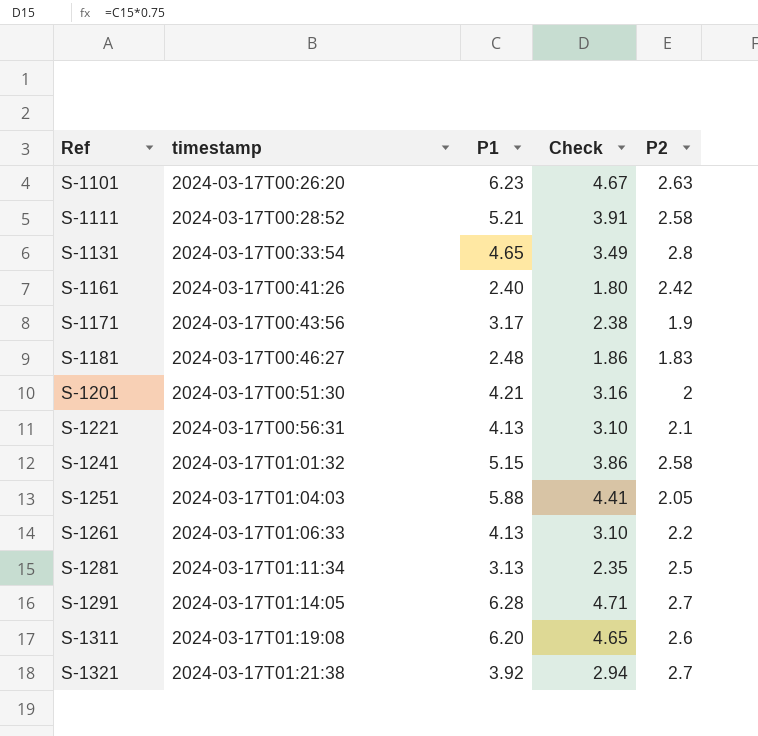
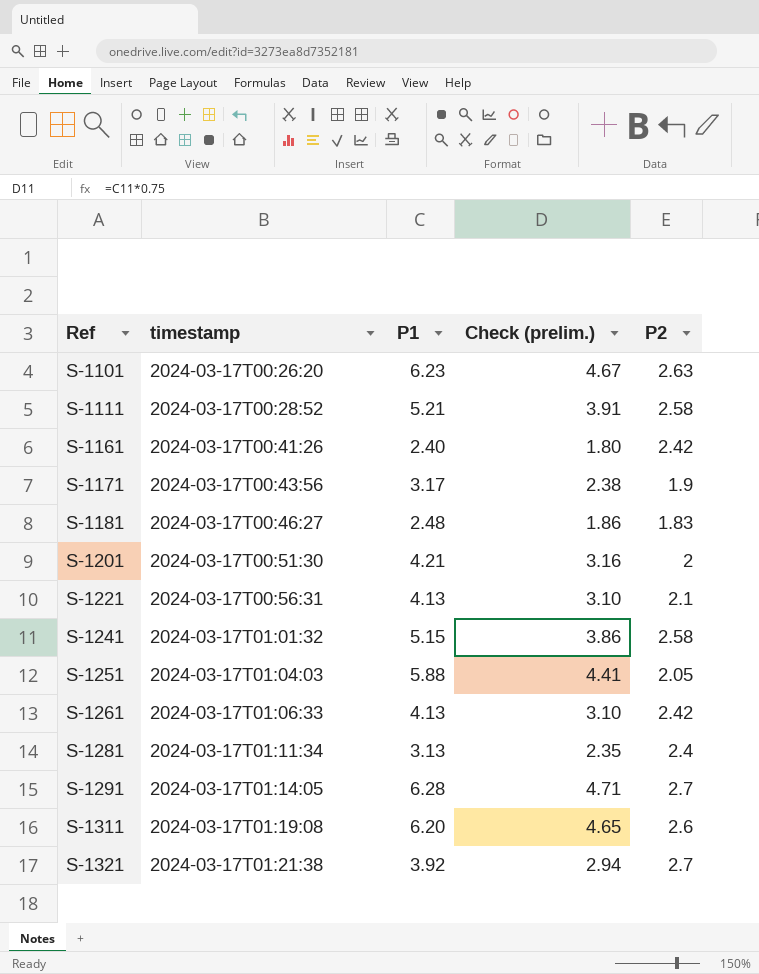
column name: Check -> Check (prelim.)
row S-1131: 2024-03-17T00:33:54 | 4.65 | 3.49 | 2.8 -> none
S-1261 | P2: 2.2 -> 2.42
S-1281 | P2: 2.5 -> 2.4

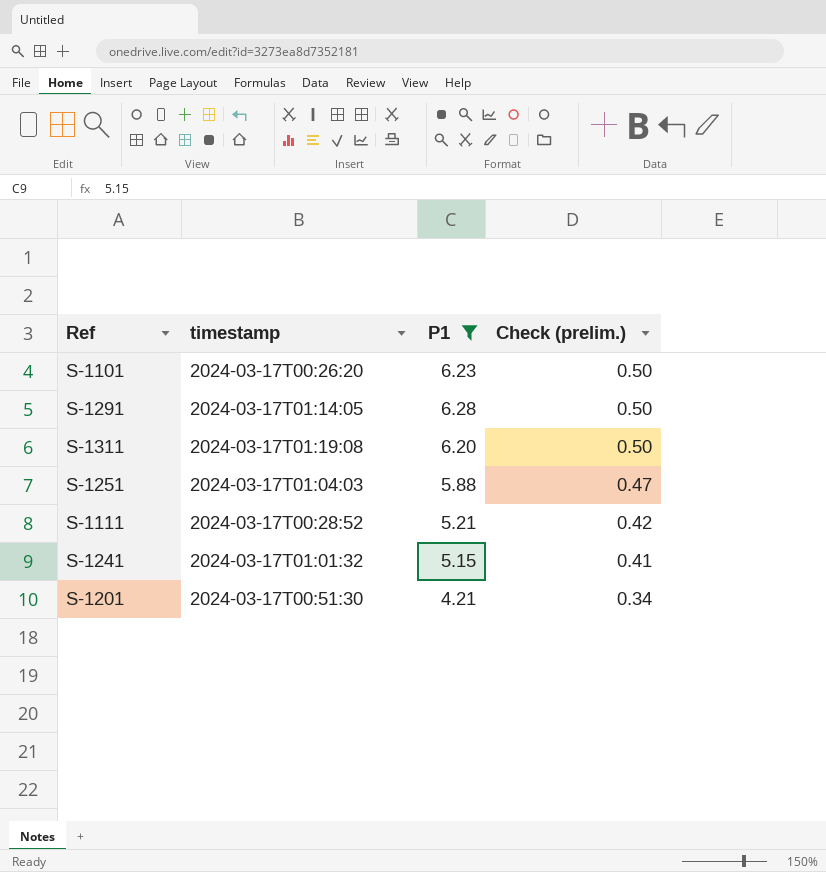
filter: none -> P1 >= 4.21
row order: Ref ascending -> Check (prelim.) descending
column P2 | position: 5 -> none
column Check (prelim.) | formula: [P1] * 0.75 -> [P1] * 0.08

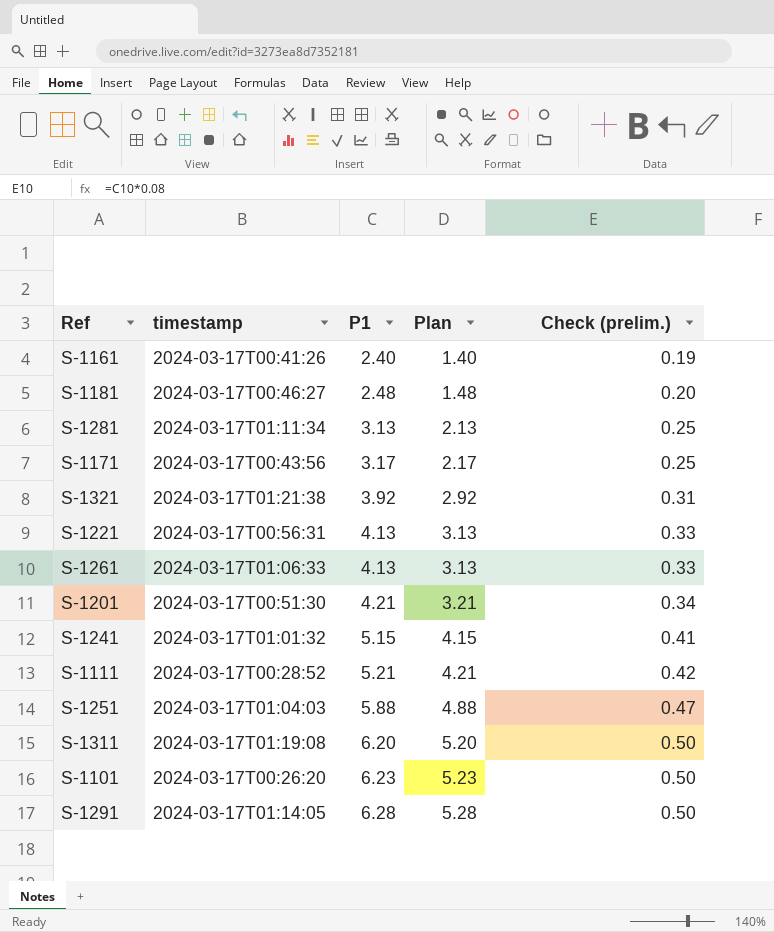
filter: P1 >= 4.21 -> none
row order: Check (prelim.) descending -> P1 ascending
column Plan | formula: none -> [P1] - 1

